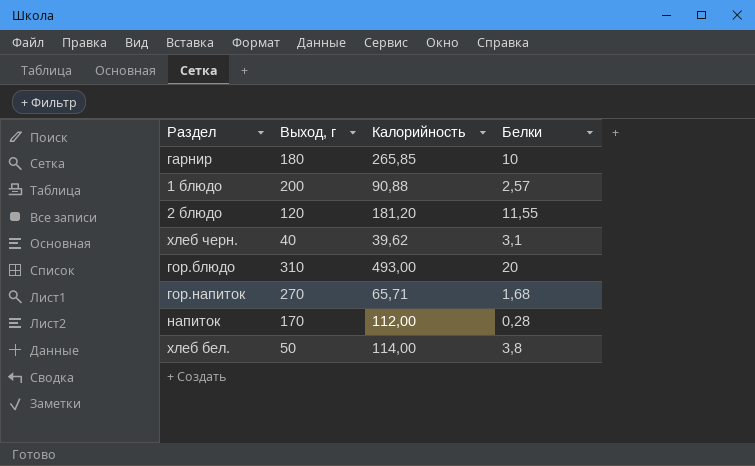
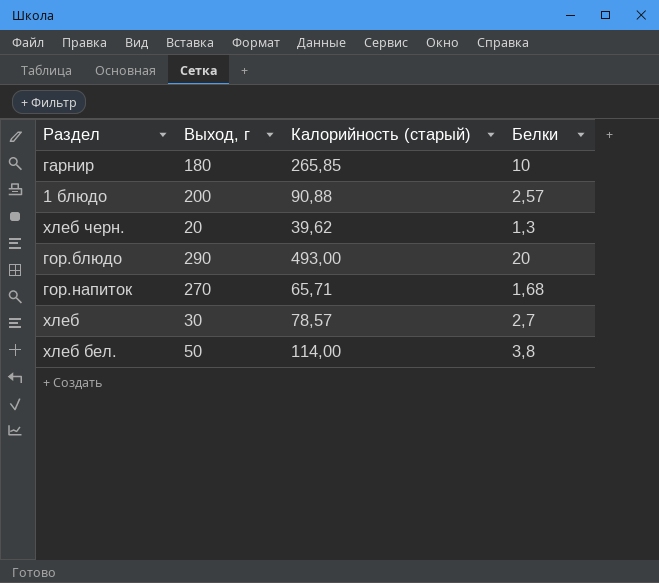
column name: Калорийность -> Калорийность (старый)
row 2 блюдо: 120 | 181,20 | 11,55 -> none
row напиток: 170 | 112,00 | 0,28 -> none
хлеб черн. | Выход, г: 40 -> 20
хлеб черн. | Белки: 3,1 -> 1,3
гор.блюдо | Выход, г: 310 -> 290
row хлеб: none -> 30 | 78,57 | 2,7

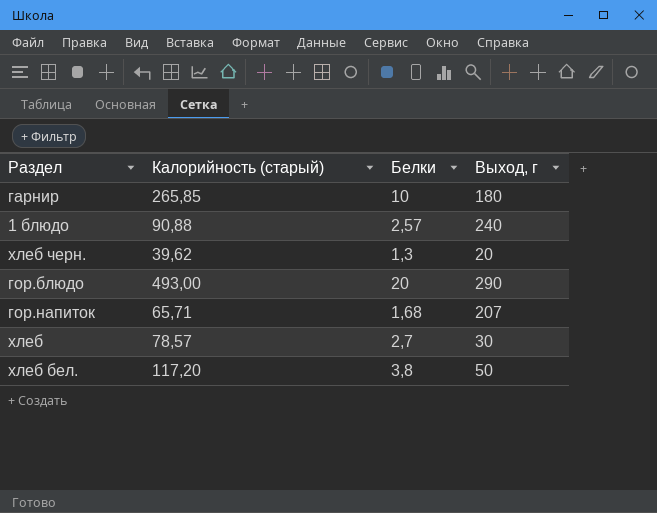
column Выход, г | position: 2 -> 4
1 блюдо | Выход, г: 200 -> 240
гор.напиток | Выход, г: 270 -> 207
хлеб бел. | Калорийность (старый): 114,00 -> 117,20

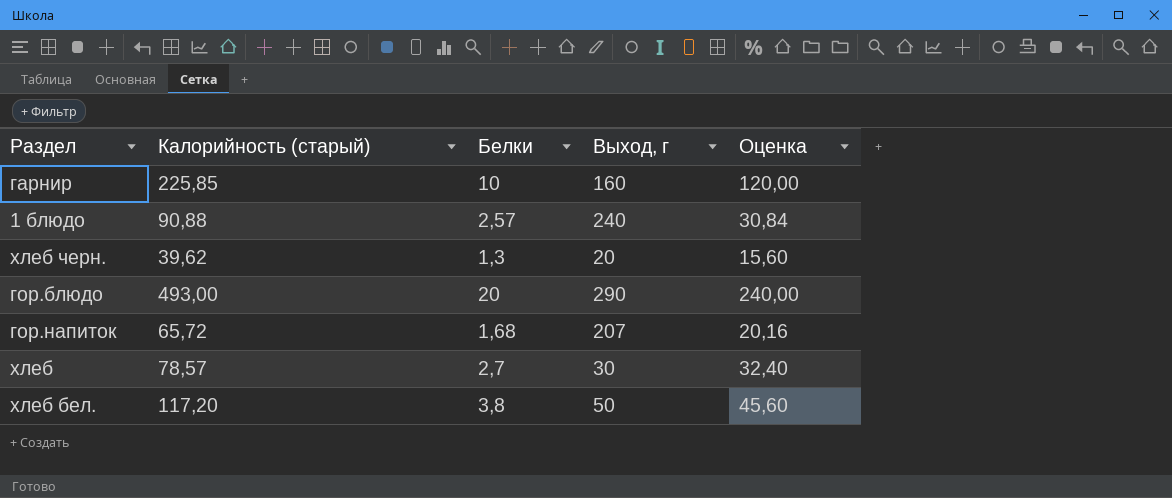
column Оценка | formula: none -> [Белки] * 12
гарнир | Калорийность (старый): 265,85 -> 225,85
гарнир | Выход, г: 180 -> 160
гор.напиток | Калорийность (старый): 65,71 -> 65,72

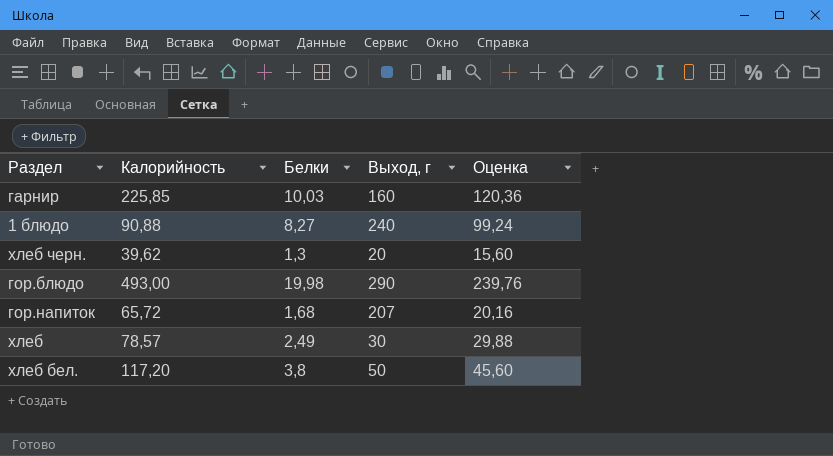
column name: Калорийность (старый) -> Калорийность
гарнир | Белки: 10 -> 10,03
гарнир | Оценка: 120,00 -> 120,36
1 блюдо | Белки: 2,57 -> 8,27
1 блюдо | Оценка: 30,84 -> 99,24
гор.блюдо | Белки: 20 -> 19,98
гор.блюдо | Оценка: 240,00 -> 239,76
хлеб | Белки: 2,7 -> 2,49
хлеб | Оценка: 32,40 -> 29,88

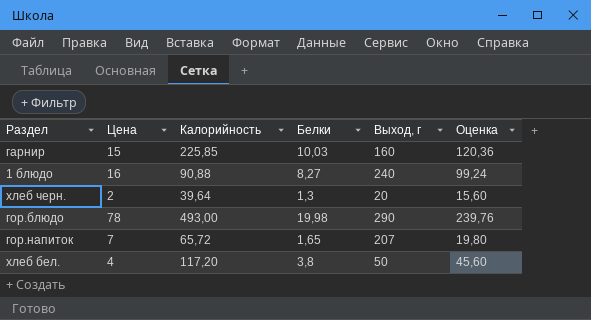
column Цена | position: none -> 2
row хлеб: 78,57 | 2,49 | 30 | 29,88 -> none
хлеб черн. | Калорийность: 39,62 -> 39,64
гор.напиток | Белки: 1,68 -> 1,65
гор.напиток | Оценка: 20,16 -> 19,80

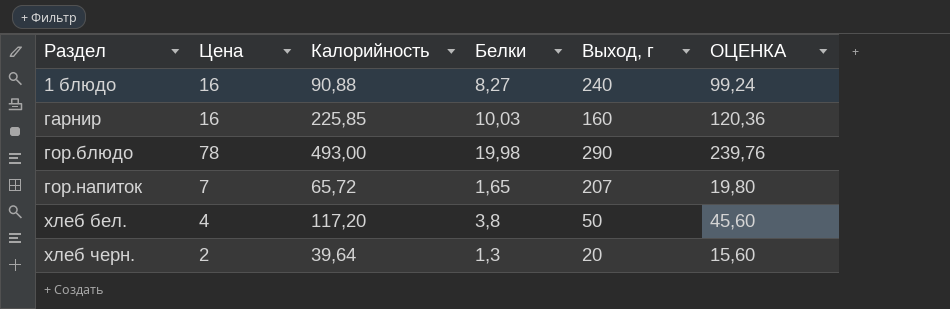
row order: none -> Раздел ascending
column name: Оценка -> ОЦЕНКА
гарнир | Цена: 15 -> 16

